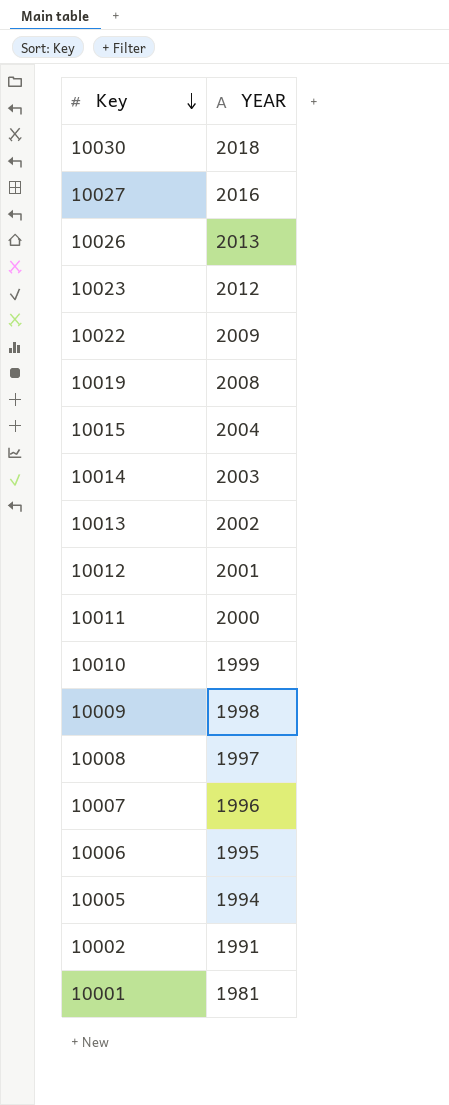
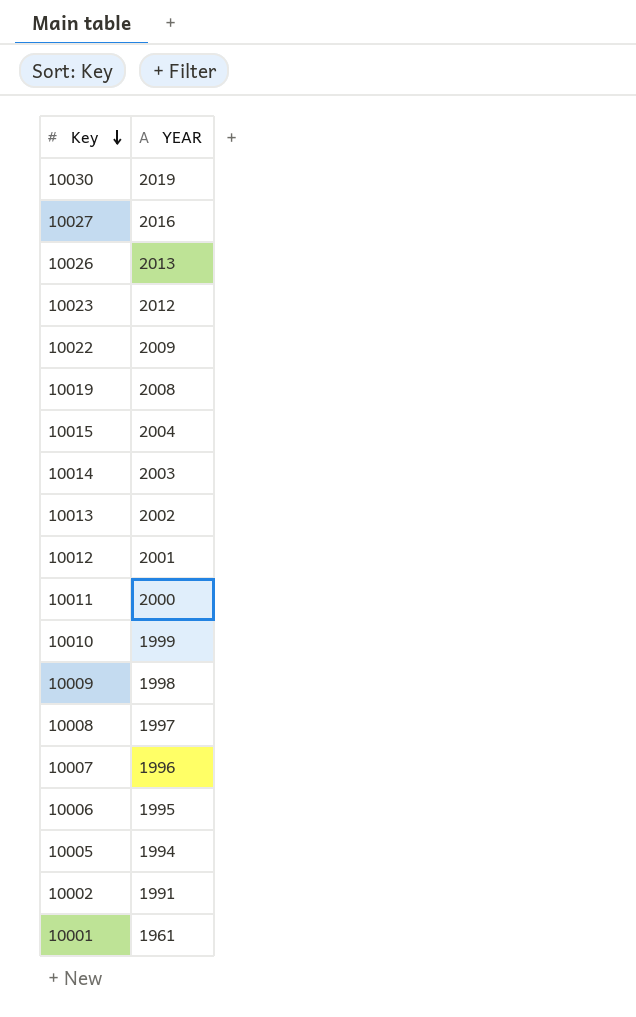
10030 | YEAR: 2018 -> 2019
10001 | YEAR: 1981 -> 1961

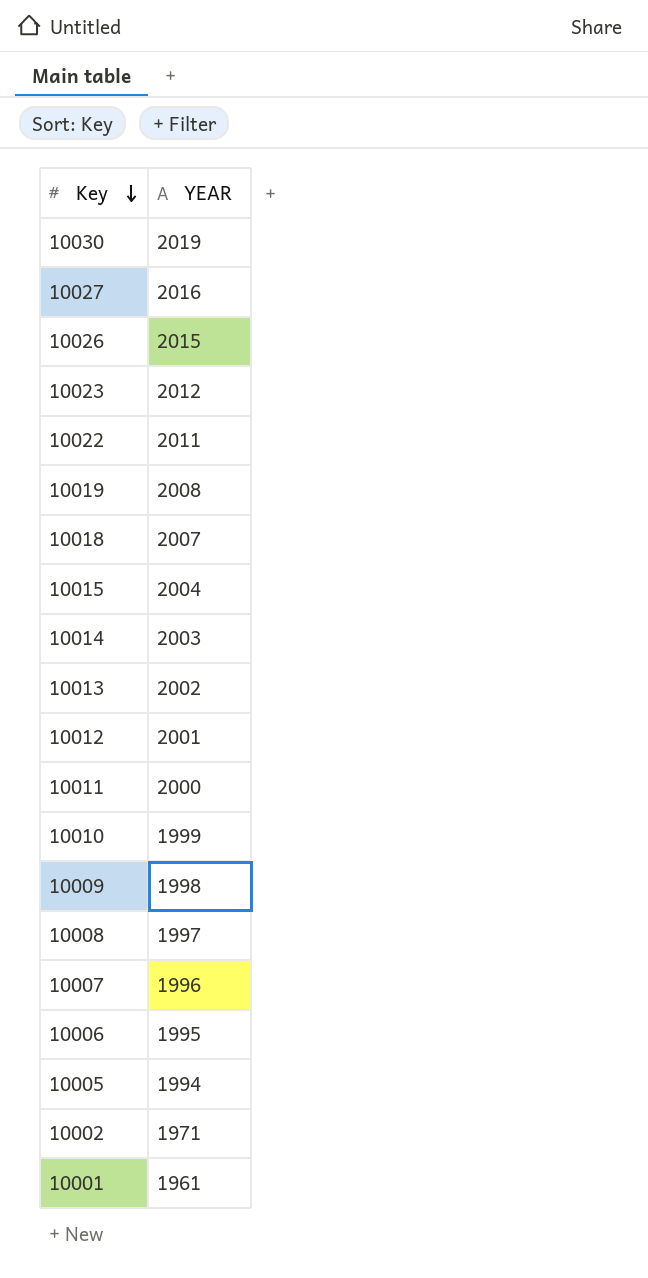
10026 | YEAR: 2013 -> 2015
10022 | YEAR: 2009 -> 2011
row 10018: none -> 2007
10002 | YEAR: 1991 -> 1971

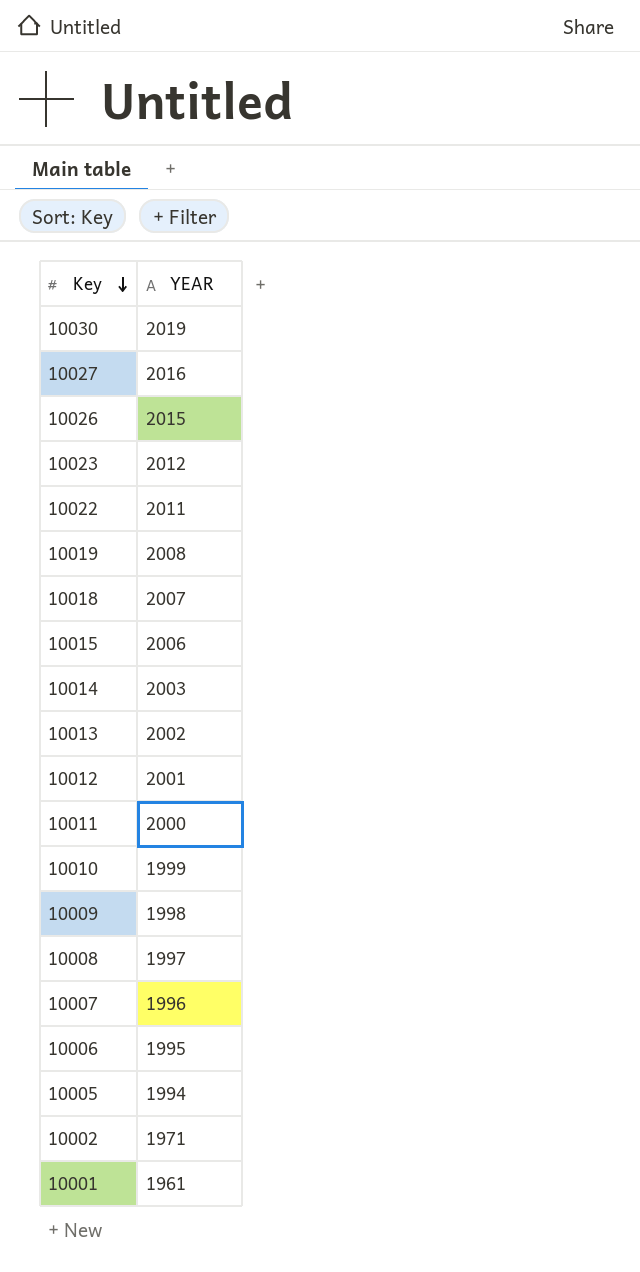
10015 | YEAR: 2004 -> 2006

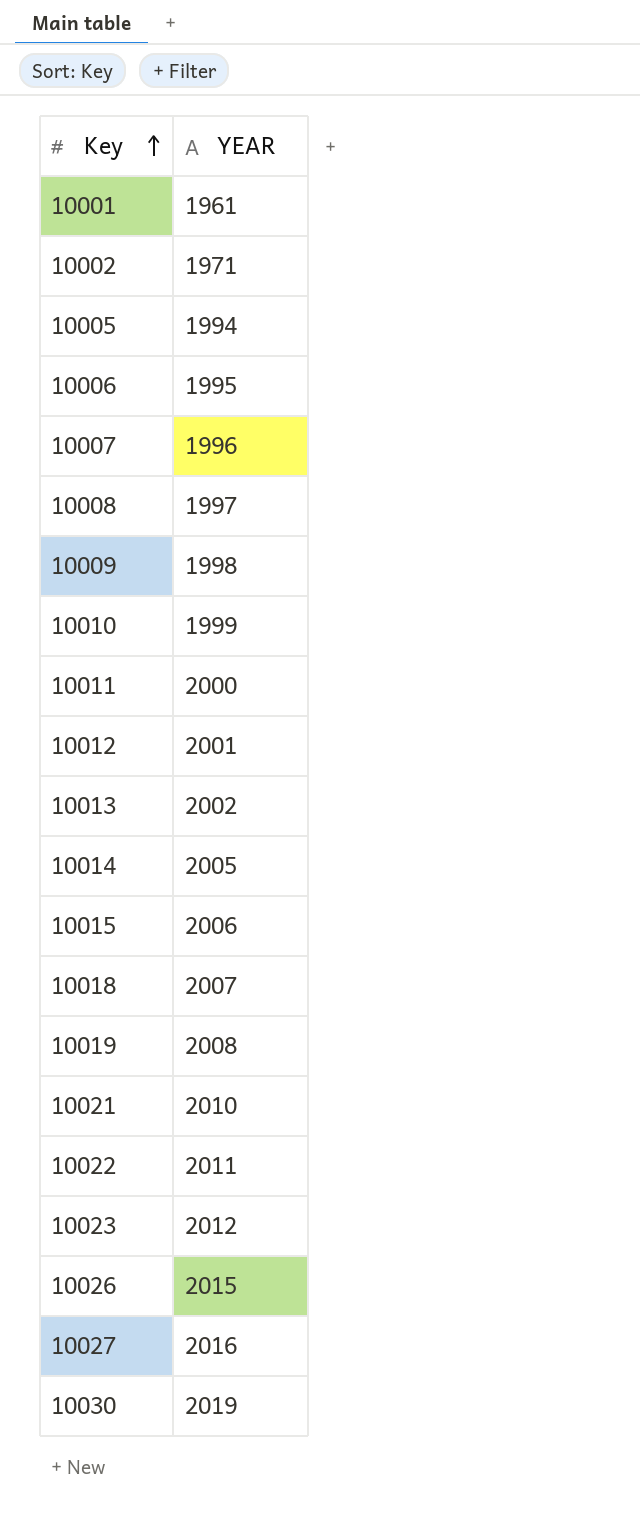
row order: Key descending -> Key ascending
10014 | YEAR: 2003 -> 2005
row 10021: none -> 2010

